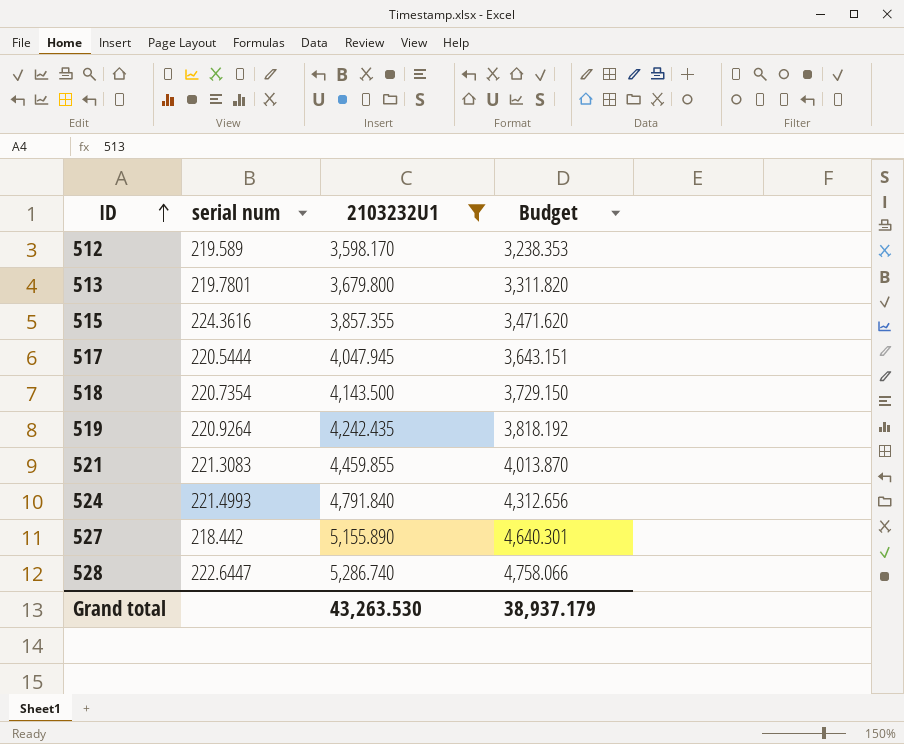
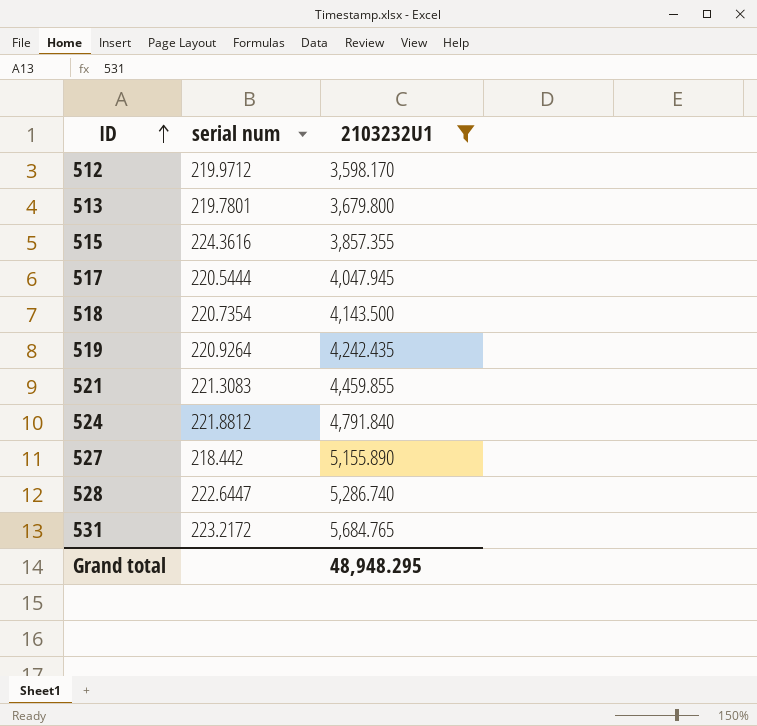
column Budget | formula: [2103232U1] * 0.9 -> none
512 | serial num: 219.589 -> 219.9712
524 | serial num: 221.4993 -> 221.8812
row 531: none -> 223.2172 | 5,684.765
Grand total | 2103232U1: 43,263.530 -> 48,948.295

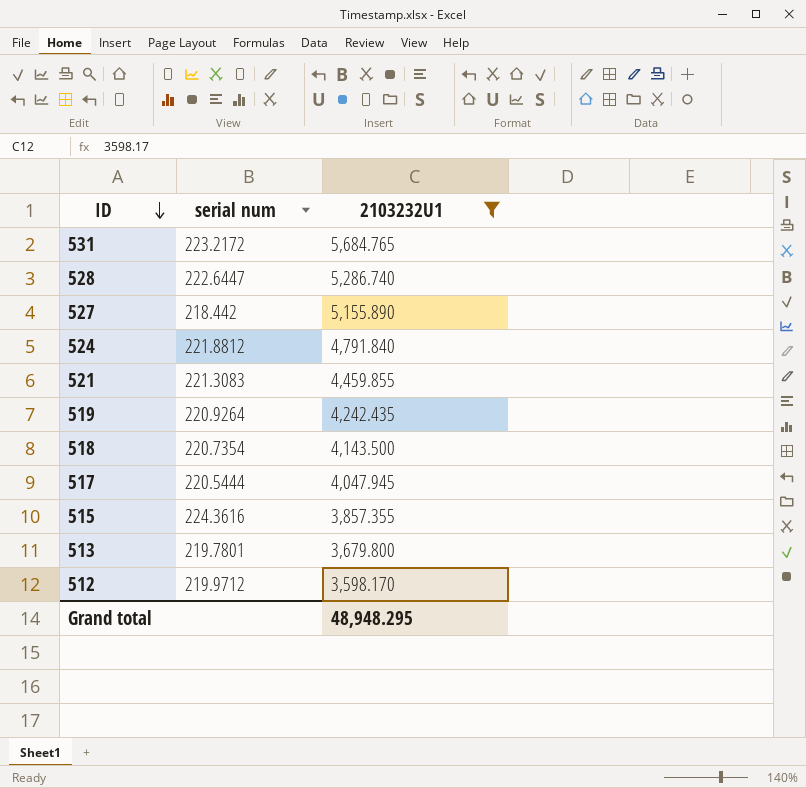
row order: ID ascending -> ID descending

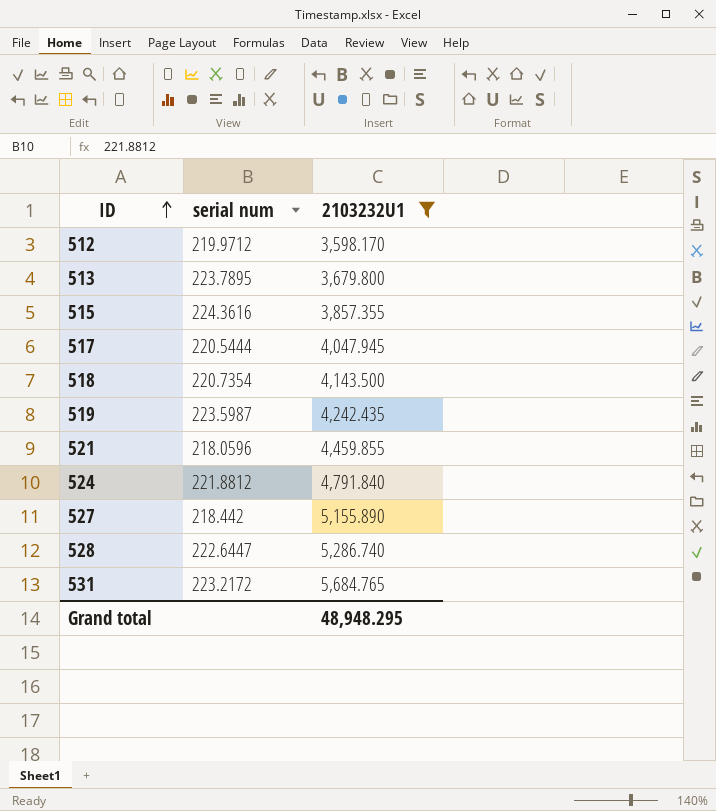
row order: ID descending -> ID ascending
513 | serial num: 219.7801 -> 223.7895
519 | serial num: 220.9264 -> 223.5987
521 | serial num: 221.3083 -> 218.0596

